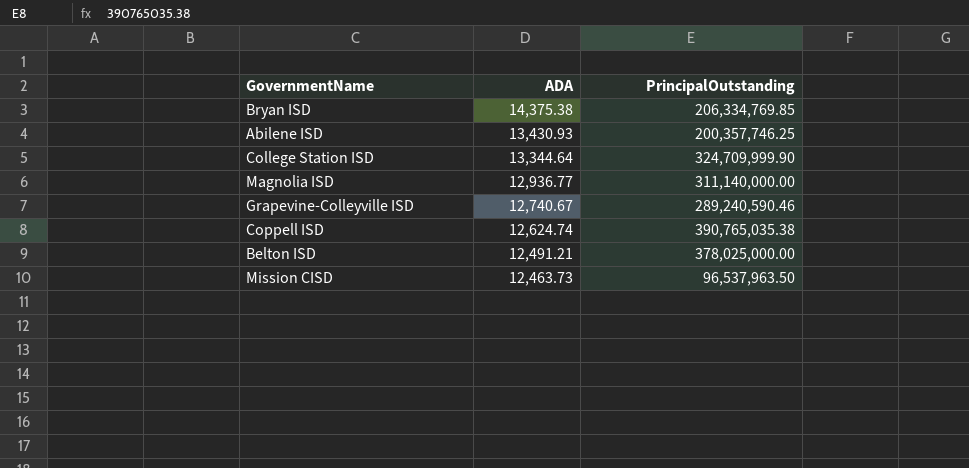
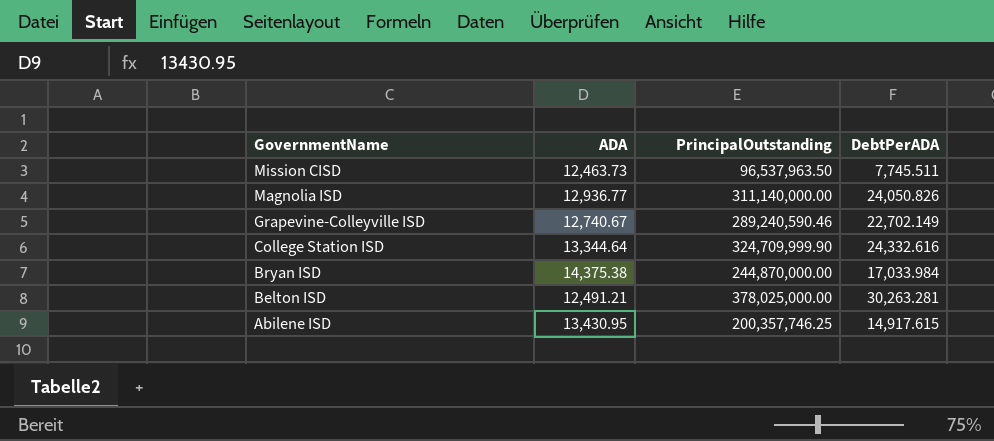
row order: ADA descending -> GovernmentName descending
column DebtPerADA | formula: none -> [PrincipalOutstanding] / [ADA]
row Coppell ISD: 12,624.74 | 390,765,035.38 -> none
Bryan ISD | PrincipalOutstanding: 206,334,769.85 -> 244,870,000.00
Abilene ISD | ADA: 13,430.93 -> 13,430.95

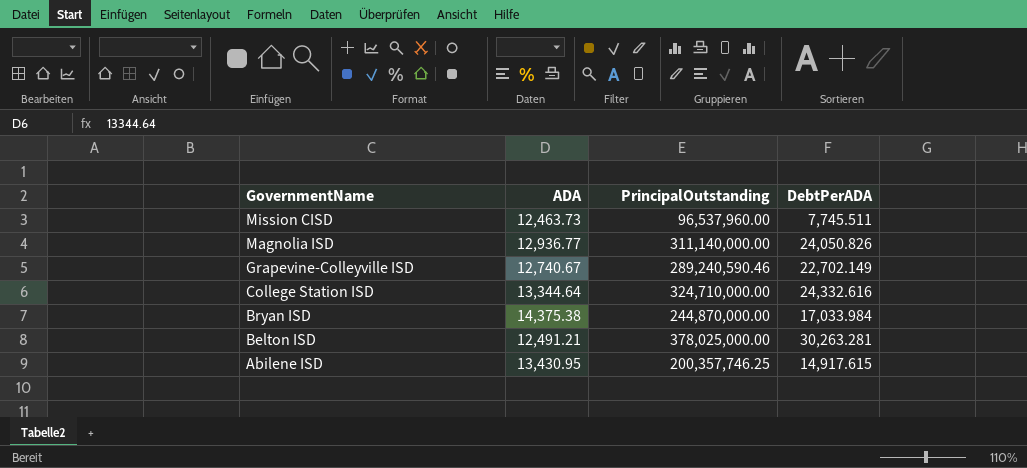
Mission CISD | PrincipalOutstanding: 96,537,963.50 -> 96,537,960.00
College Station ISD | PrincipalOutstanding: 324,709,999.90 -> 324,710,000.00

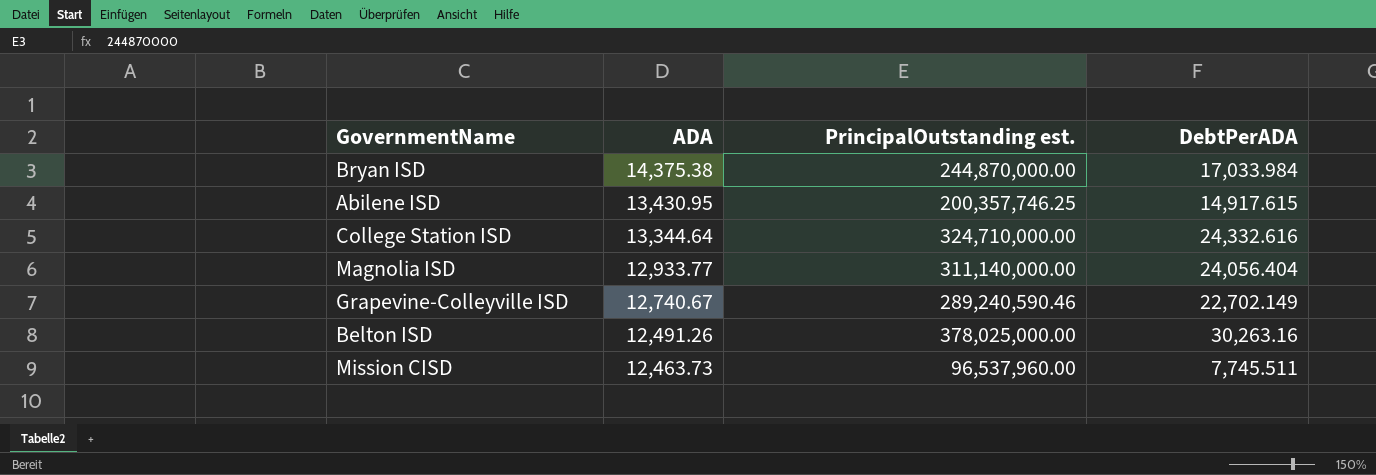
row order: GovernmentName descending -> ADA descending
column name: PrincipalOutstanding -> PrincipalOutstanding est.
Magnolia ISD | ADA: 12,936.77 -> 12,933.77
Magnolia ISD | DebtPerADA: 24,050.826 -> 24,056.404
Belton ISD | ADA: 12,491.21 -> 12,491.26
Belton ISD | DebtPerADA: 30,263.281 -> 30,263.16

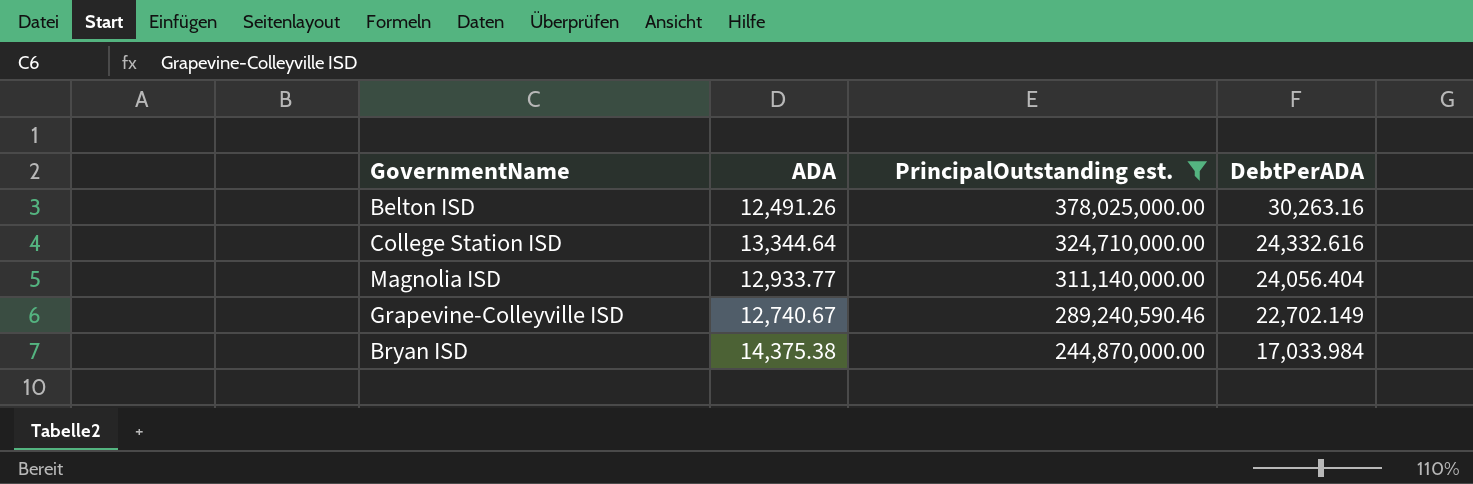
filter: none -> PrincipalOutstanding est. >= 244,870,000.00
row order: ADA descending -> PrincipalOutstanding est. descending

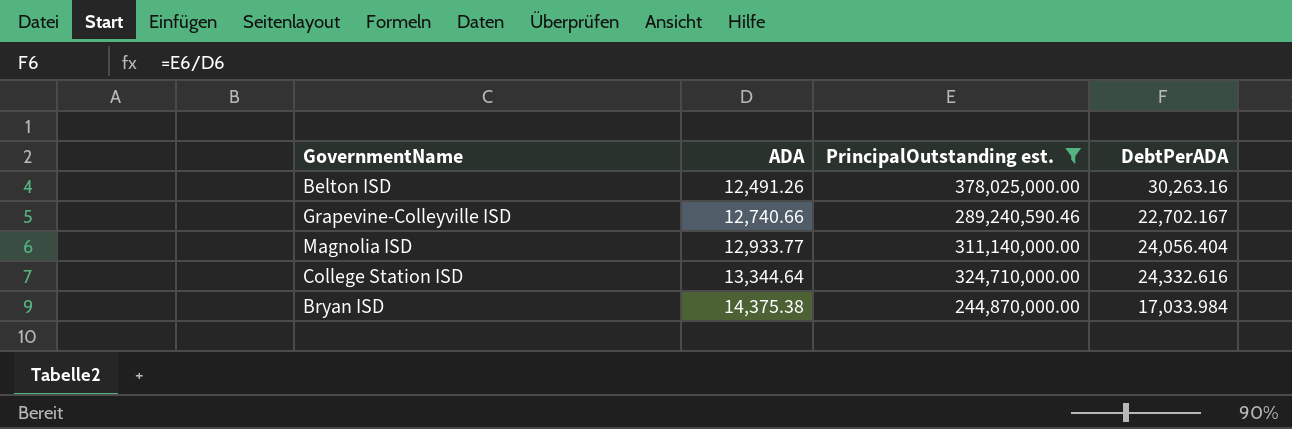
row order: PrincipalOutstanding est. descending -> ADA ascending
Grapevine-Colleyville ISD | ADA: 12,740.67 -> 12,740.66
Grapevine-Colleyville ISD | DebtPerADA: 22,702.149 -> 22,702.167

